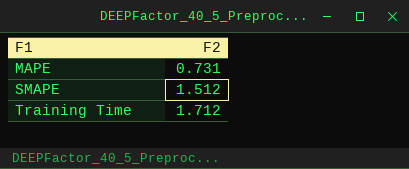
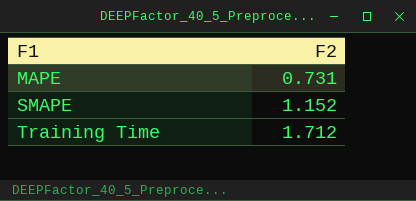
SMAPE | F2: 1.512 -> 1.152

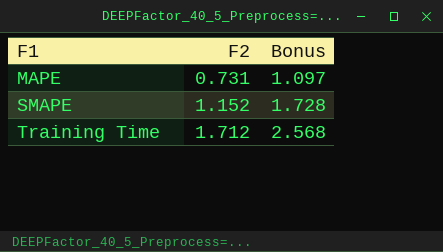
column Bonus | formula: none -> [F2] * 1.5

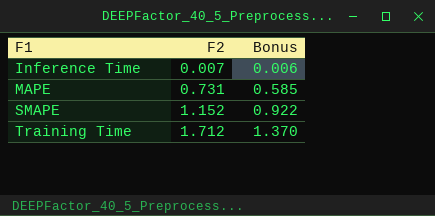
column Bonus | formula: [F2] * 1.5 -> [F2] * 0.8
row Inference Time: none -> 0.007 | 0.006

